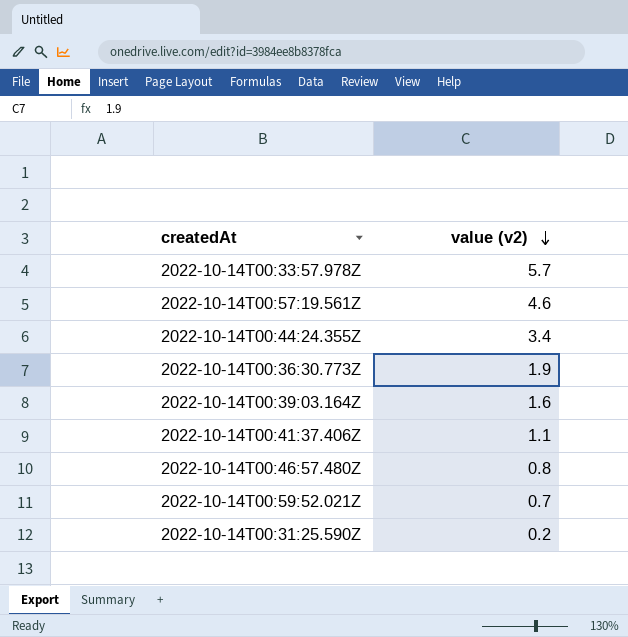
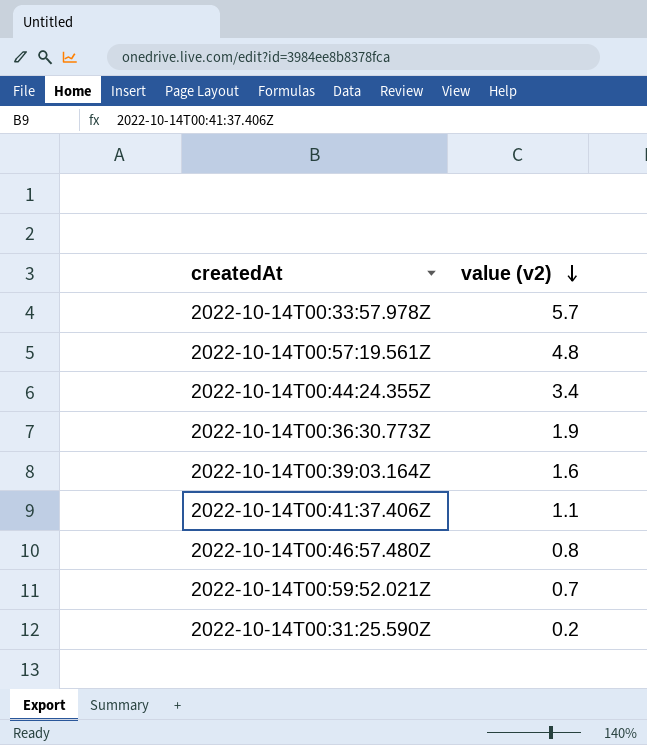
2022-10-14T00:57:19.561Z | value (v2): 4.6 -> 4.8

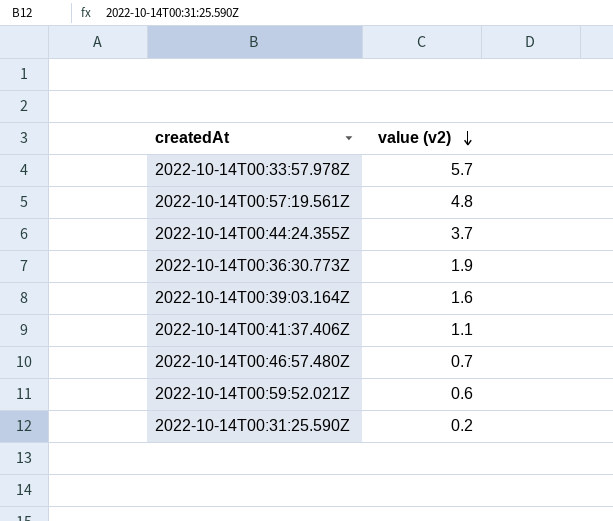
2022-10-14T00:44:24.355Z | value (v2): 3.4 -> 3.7
2022-10-14T00:46:57.480Z | value (v2): 0.8 -> 0.7
2022-10-14T00:59:52.021Z | value (v2): 0.7 -> 0.6

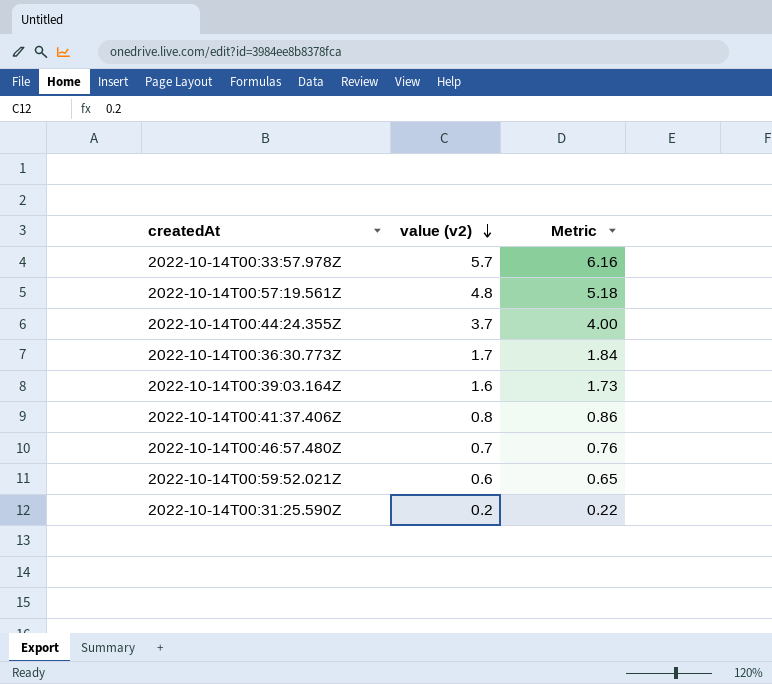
column Metric | formula: none -> [value (v2)] * 1.08
2022-10-14T00:36:30.773Z | value (v2): 1.9 -> 1.7
2022-10-14T00:41:37.406Z | value (v2): 1.1 -> 0.8

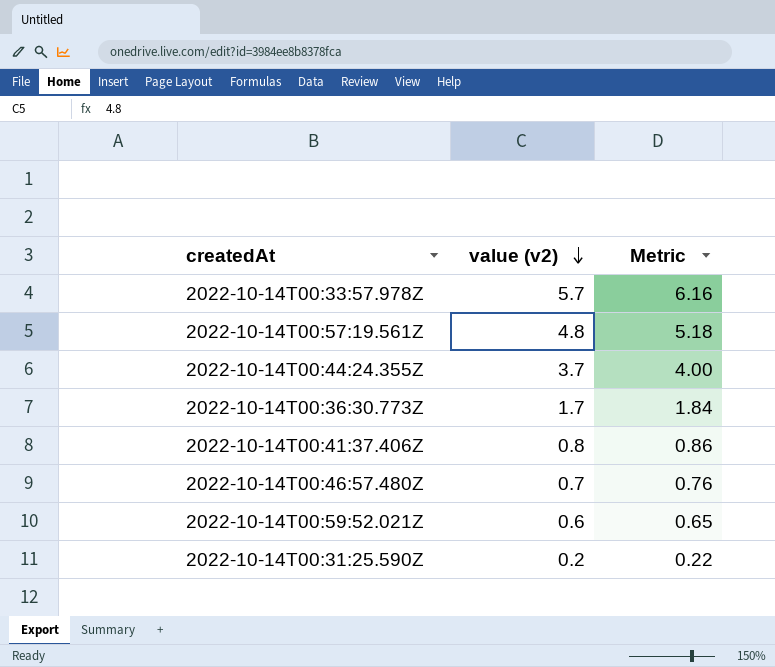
row 2022-10-14T00:39:03.164Z: 1.6 | 1.73 -> none

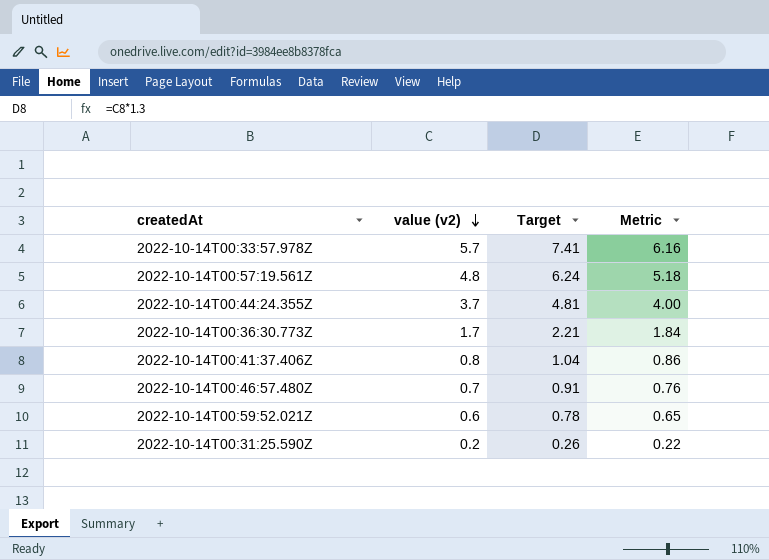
column Target | formula: none -> [value (v2)] * 1.3

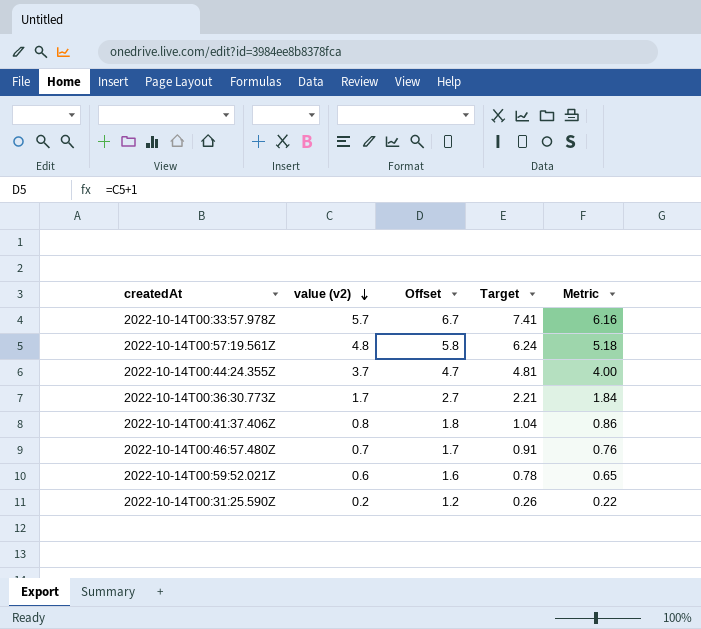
column Offset | formula: none -> [value (v2)] + 1

